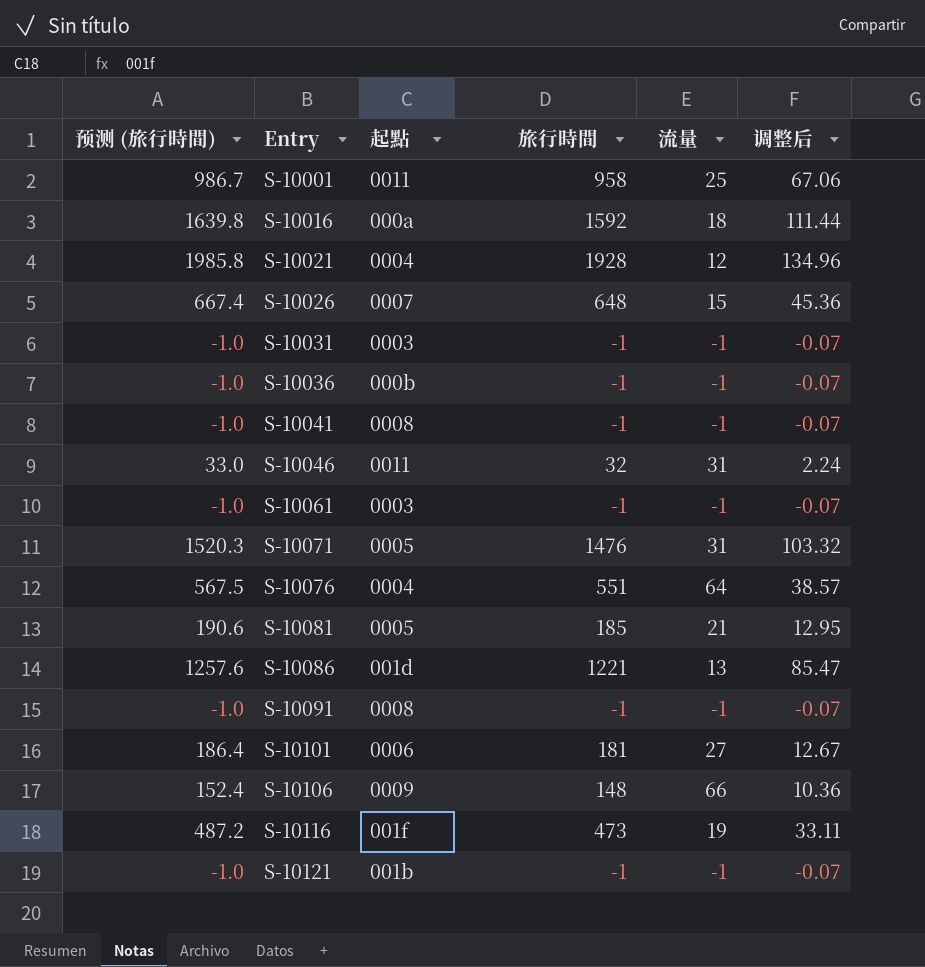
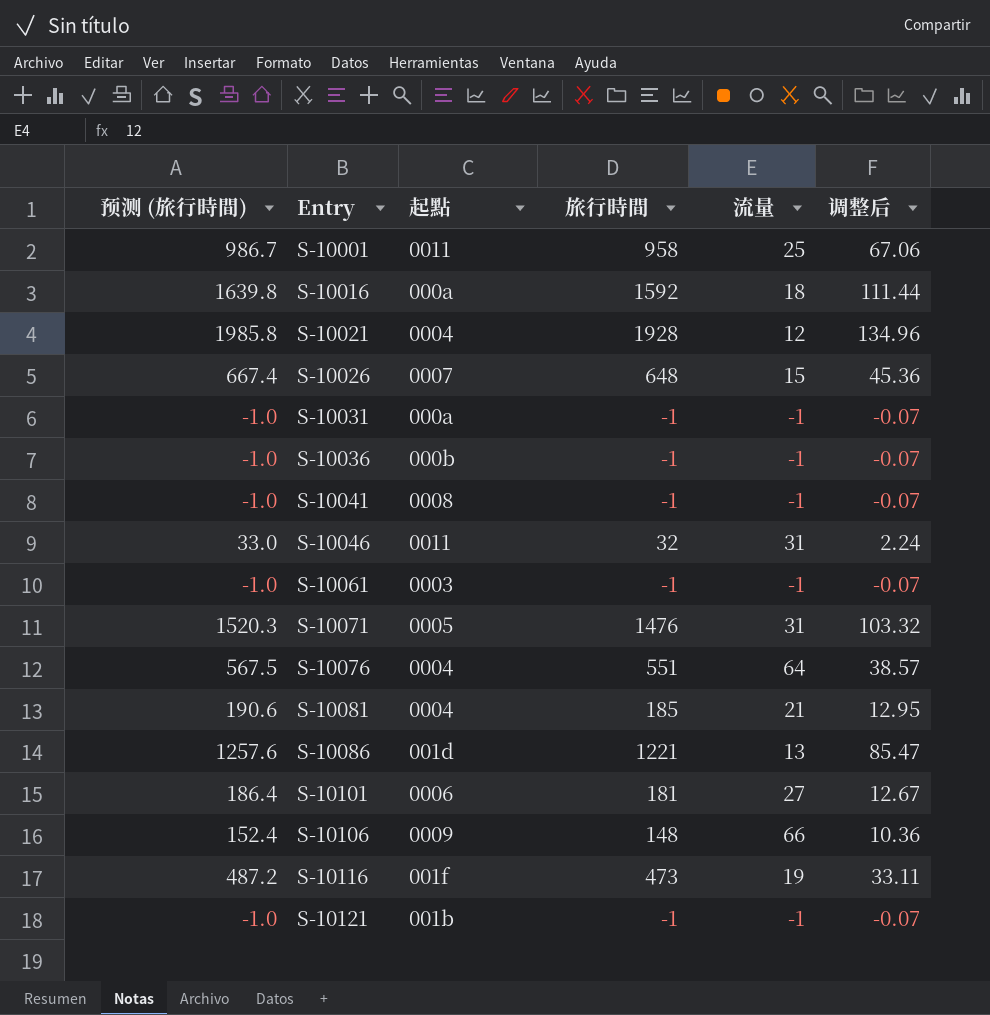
row S-10091: -1.0 | 0008 | -1 | -1 | -0.07 -> none
S-10031 | 起點: 0003 -> 000a
S-10081 | 起點: 0005 -> 0004

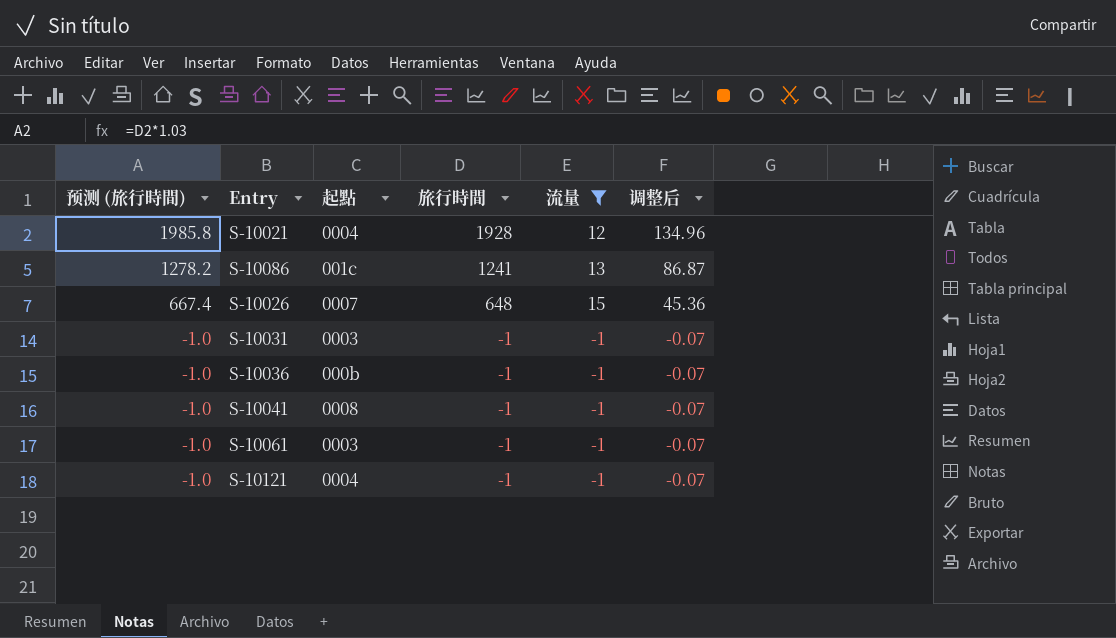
filter: none -> 流量 <= 15
row order: Entry ascending -> 预测 (旅行時間) descending
S-10086 | 预测 (旅行時間): 1257.6 -> 1278.2
S-10086 | 起點: 001d -> 001c
S-10086 | 旅行時間: 1221 -> 1241
S-10086 | 调整后: 85.47 -> 86.87
S-10031 | 起點: 000a -> 0003
S-10121 | 起點: 001b -> 0004

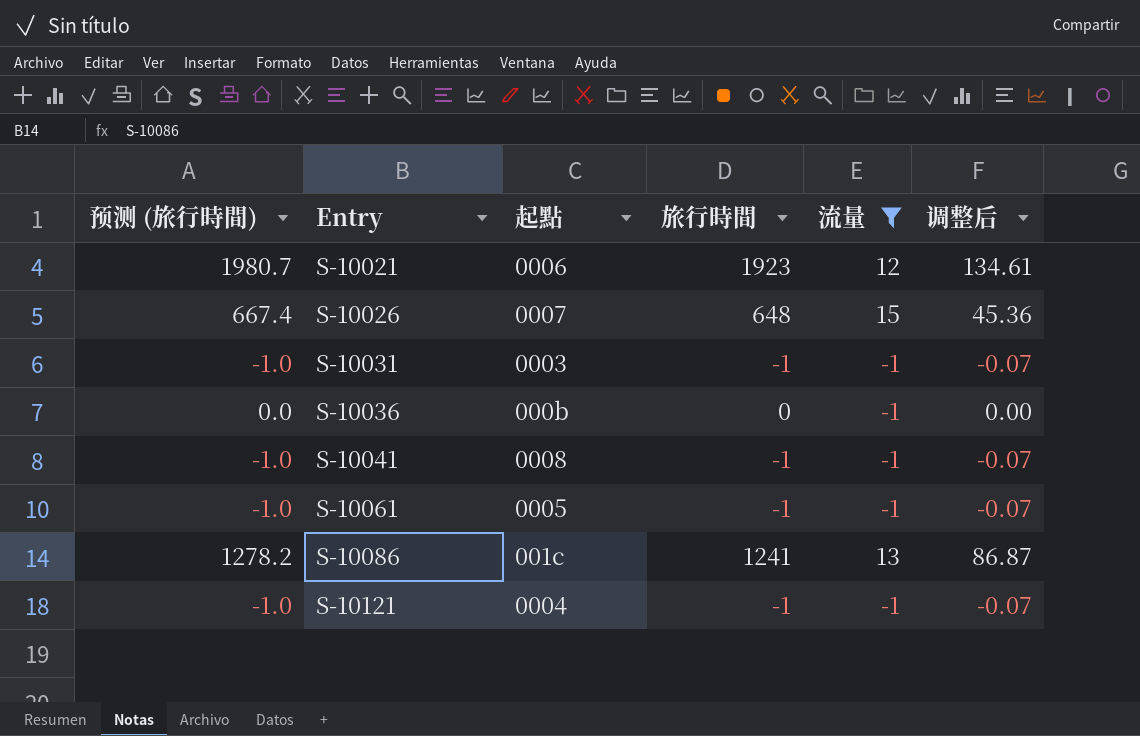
row order: 预测 (旅行時間) descending -> Entry ascending
S-10021 | 预测 (旅行時間): 1985.8 -> 1980.7
S-10021 | 起點: 0004 -> 0006
S-10021 | 旅行時間: 1928 -> 1923
S-10021 | 调整后: 134.96 -> 134.61
S-10036 | 预测 (旅行時間): -1.0 -> 0.0
S-10036 | 旅行時間: -1 -> 0
S-10036 | 调整后: -0.07 -> 0.00
S-10061 | 起點: 0003 -> 0005

